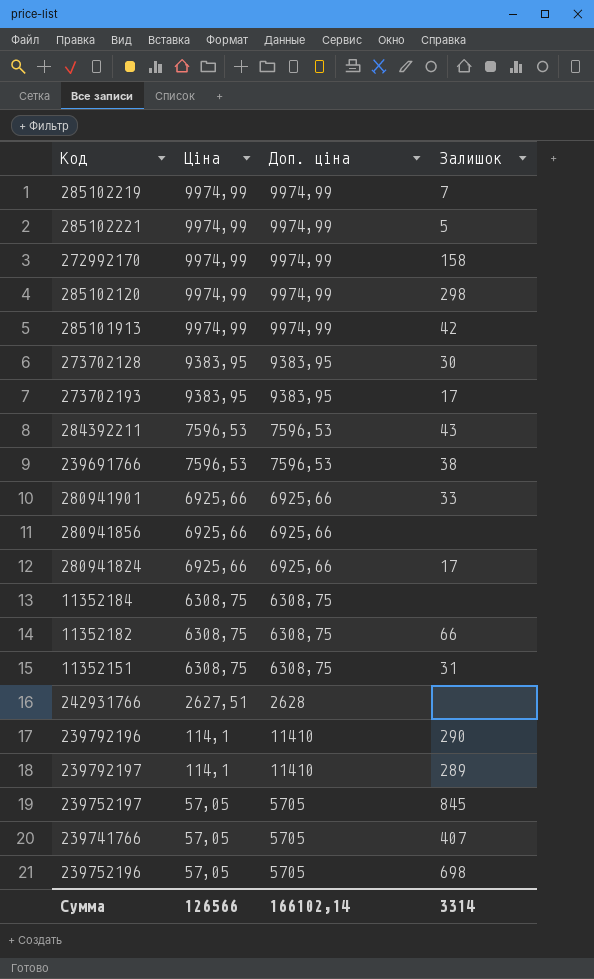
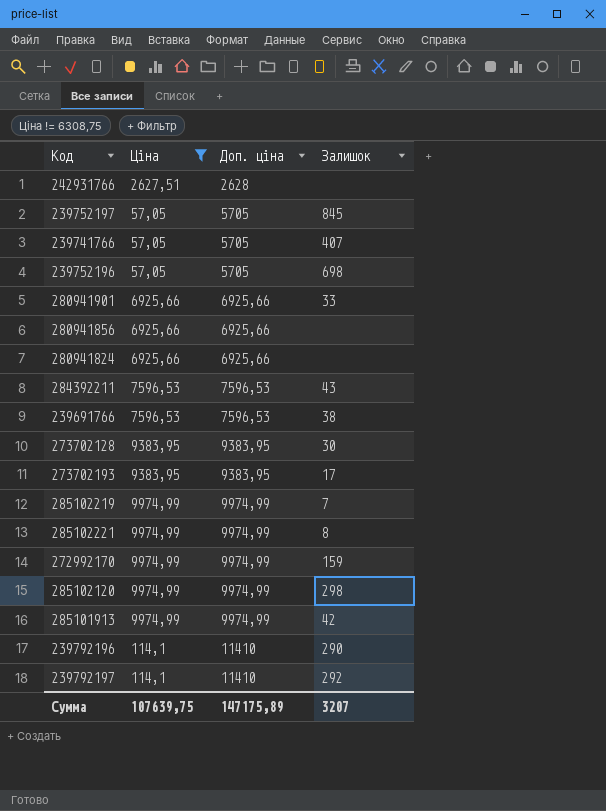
filter: none -> Ціна != 6308,75
row order: Ціна descending -> Доп. ціна ascending
280941824 | Залишок: 17 -> none
285102221 | Залишок: 5 -> 8
272992170 | Залишок: 158 -> 159
239792197 | Залишок: 289 -> 292
Сумма | Ціна: 126566 -> 107639,75
Сумма | Доп. ціна: 166102,14 -> 147175,89
Сумма | Залишок: 3314 -> 3207

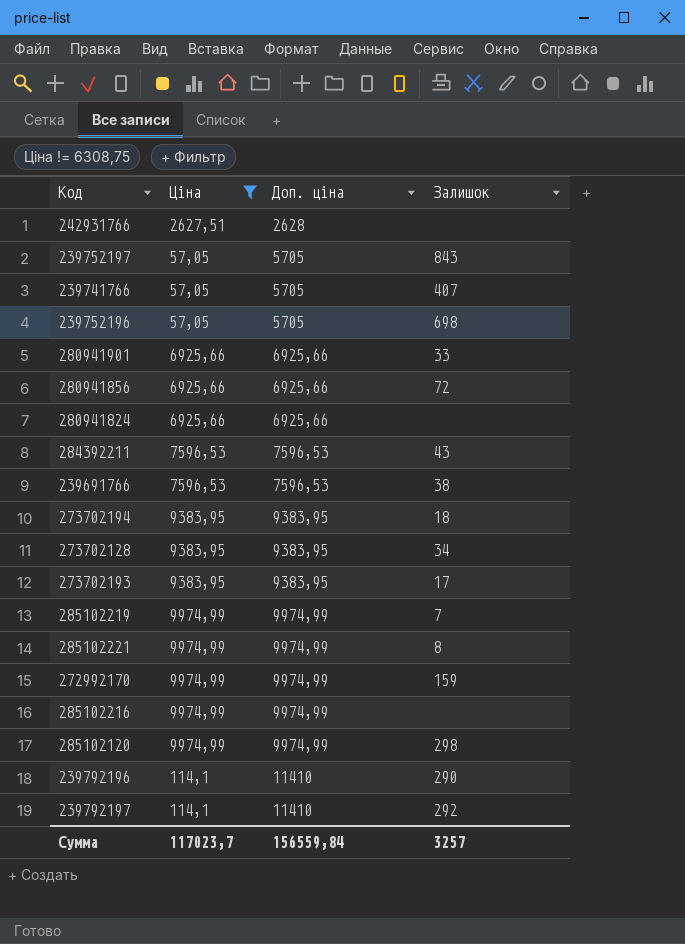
row 285101913: 9974,99 | 9974,99 | 42 -> none
239752197 | Залишок: 845 -> 843
280941856 | Залишок: none -> 72
row 273702194: none -> 9383,95 | 9383,95 | 18
273702128 | Залишок: 30 -> 34
row 285102216: none -> 9974,99 | 9974,99 | none
Сумма | Ціна: 107639,75 -> 117023,7
Сумма | Доп. ціна: 147175,89 -> 156559,84
Сумма | Залишок: 3207 -> 3257

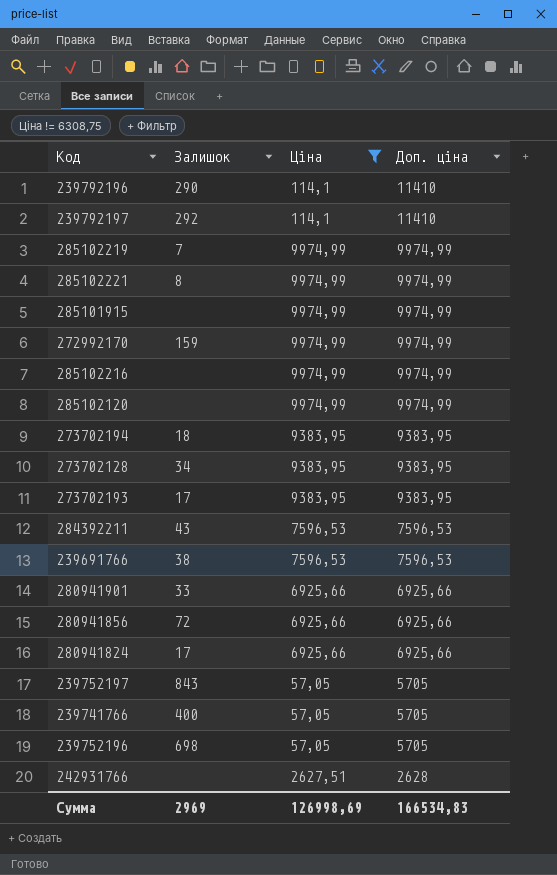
row order: Доп. ціна ascending -> Доп. ціна descending
column Залишок | position: 4 -> 2
row 285101915: none -> none | 9974,99 | 9974,99
285102120 | Залишок: 298 -> none
280941824 | Залишок: none -> 17
239741766 | Залишок: 407 -> 400
Сумма | Залишок: 3257 -> 2969
Сумма | Ціна: 117023,7 -> 126998,69
Сумма | Доп. ціна: 156559,84 -> 166534,83

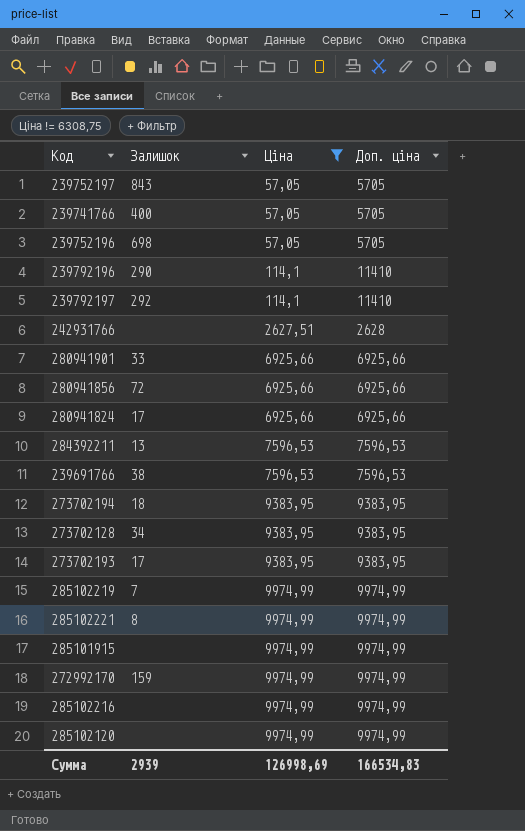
row order: Доп. ціна descending -> Ціна ascending
284392211 | Залишок: 43 -> 13
Сумма | Залишок: 2969 -> 2939

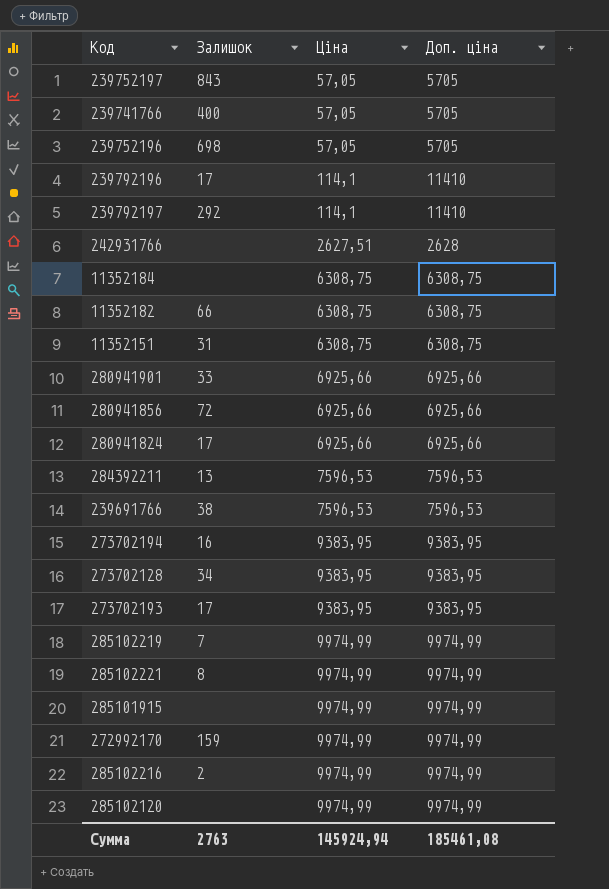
filter: Ціна != 6308,75 -> none
239792196 | Залишок: 290 -> 17
273702194 | Залишок: 18 -> 16
285102216 | Залишок: none -> 2
Сумма | Залишок: 2939 -> 2763
Сумма | Ціна: 126998,69 -> 145924,94
Сумма | Доп. ціна: 166534,83 -> 185461,08

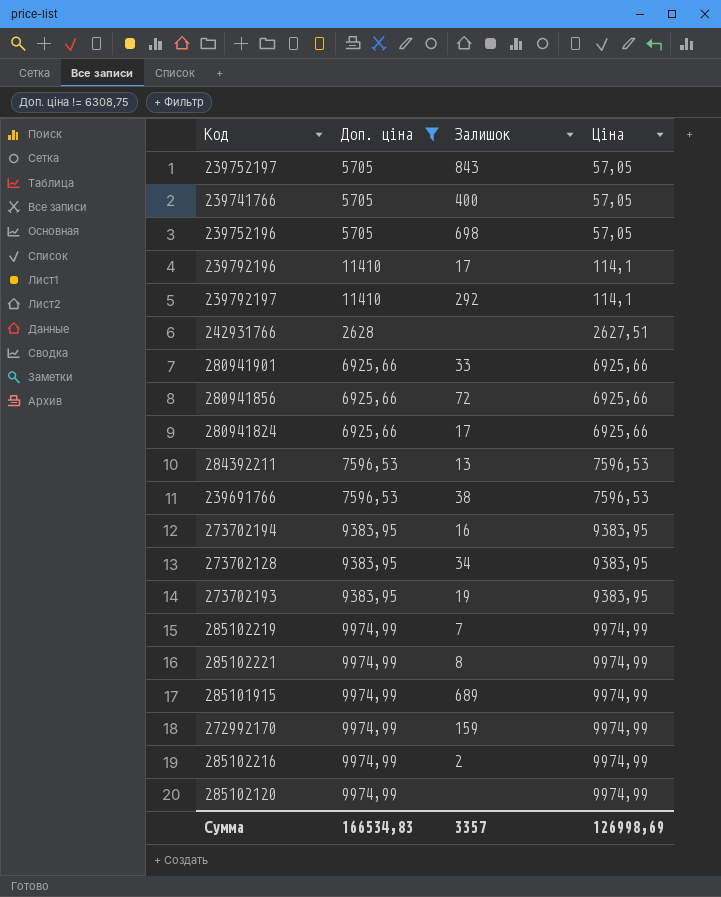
filter: none -> Доп. ціна != 6308,75
column Доп. ціна | position: 4 -> 2
273702193 | Залишок: 17 -> 19
285101915 | Залишок: none -> 689
Сумма | Доп. ціна: 185461,08 -> 166534,83
Сумма | Залишок: 2763 -> 3357
Сумма | Ціна: 145924,94 -> 126998,69

